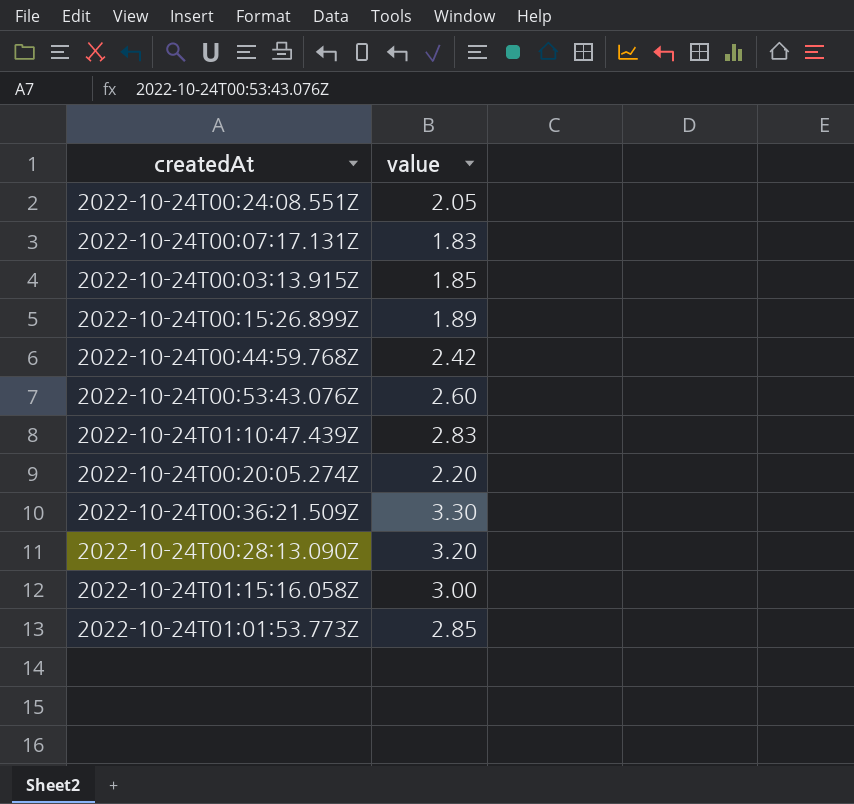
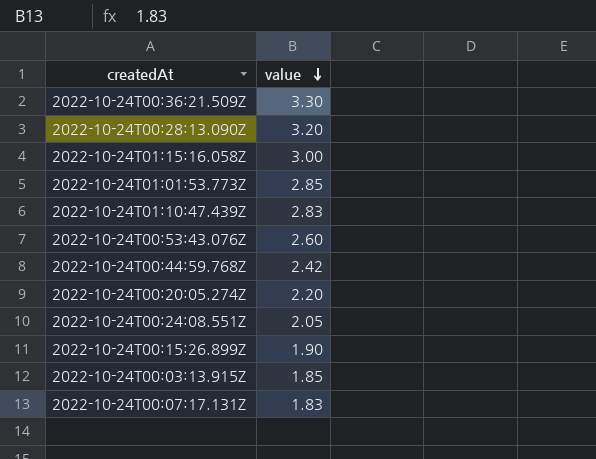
row order: none -> value descending
2022-10-24T00:15:26.899Z | value: 1.89 -> 1.90

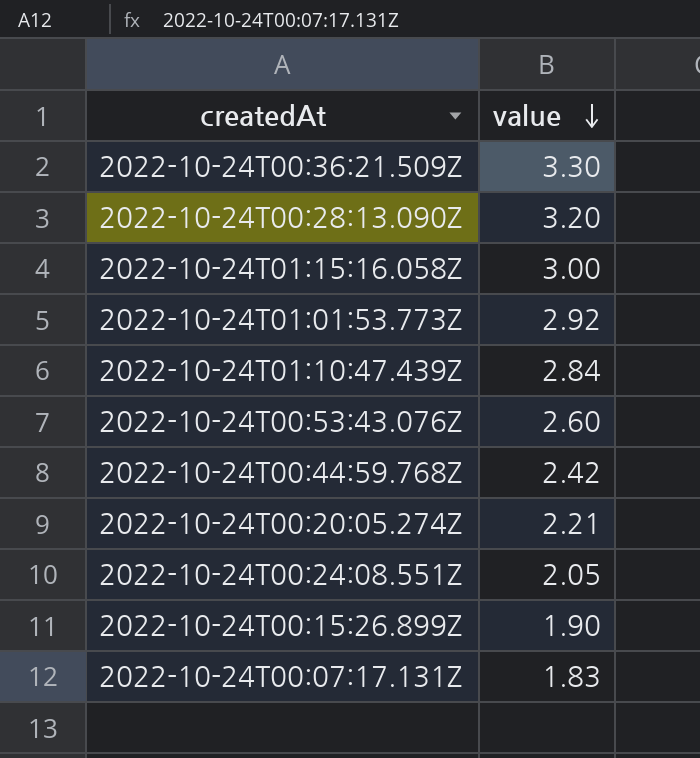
row 2022-10-24T00:03:13.915Z: 1.85 -> none
2022-10-24T01:01:53.773Z | value: 2.85 -> 2.92
2022-10-24T01:10:47.439Z | value: 2.83 -> 2.84
2022-10-24T00:20:05.274Z | value: 2.20 -> 2.21

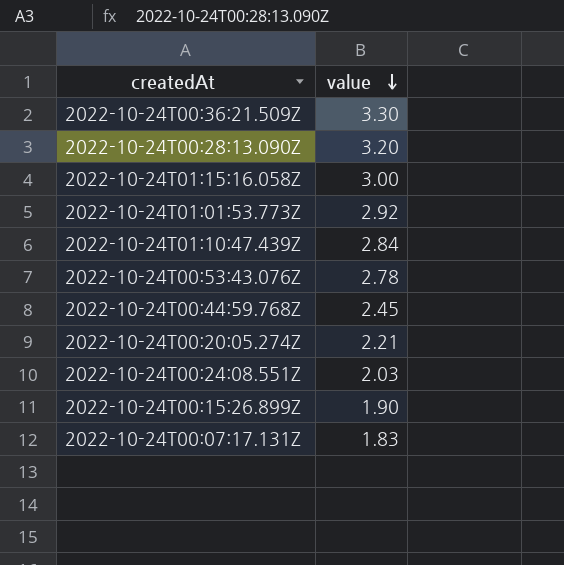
2022-10-24T00:53:43.076Z | value: 2.60 -> 2.78
2022-10-24T00:44:59.768Z | value: 2.42 -> 2.45
2022-10-24T00:24:08.551Z | value: 2.05 -> 2.03

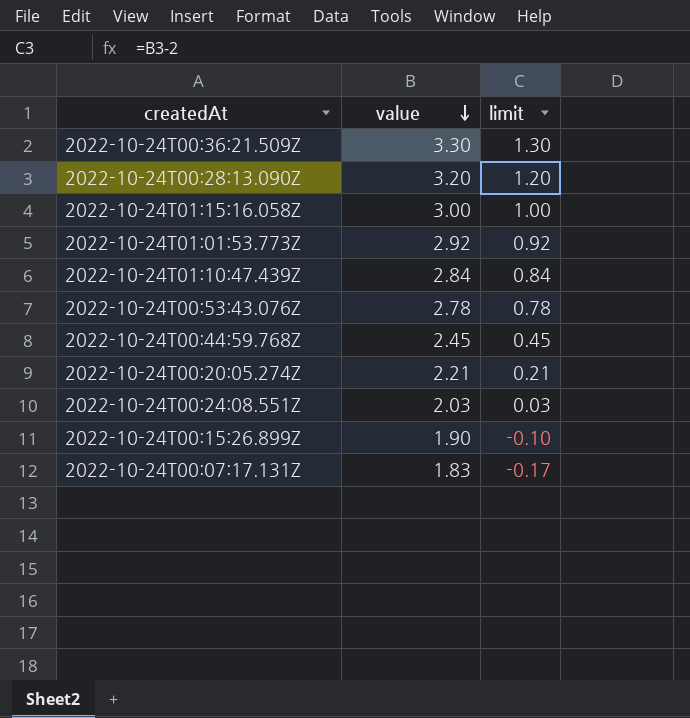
column limit | formula: none -> [value] - 2

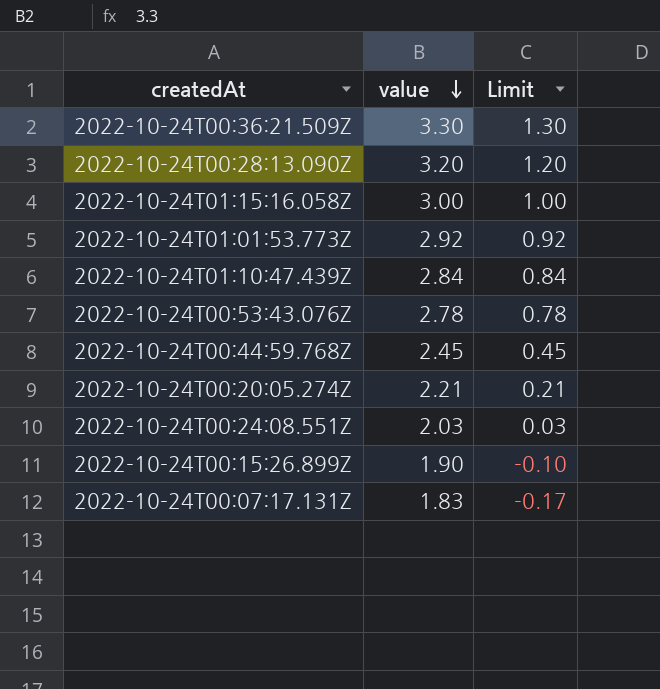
column name: limit -> Limit

